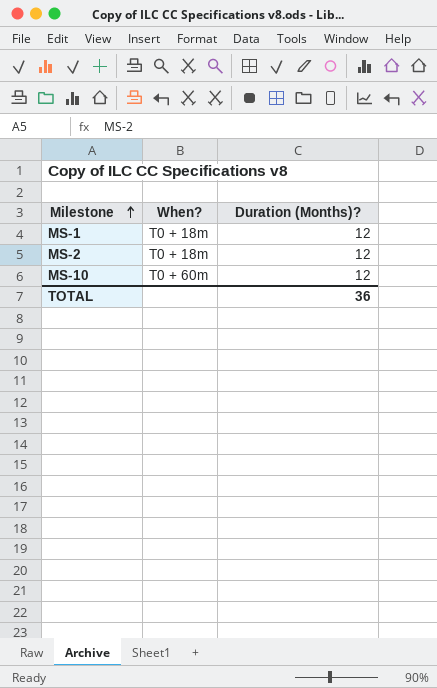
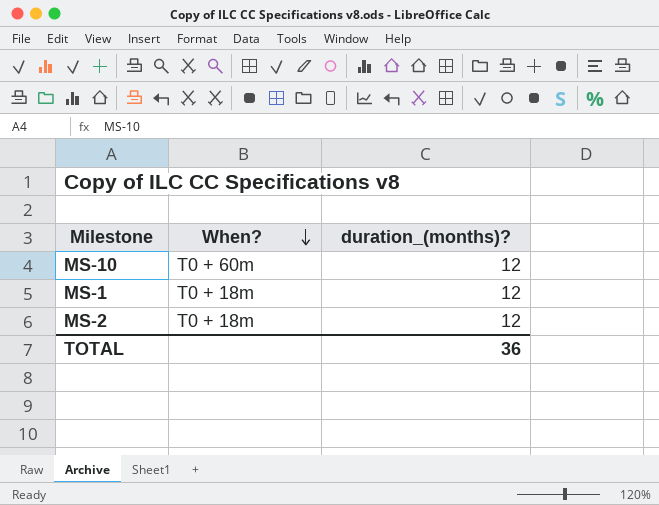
row order: Milestone ascending -> When? descending
column name: Duration (Months)? -> duration_(months)?

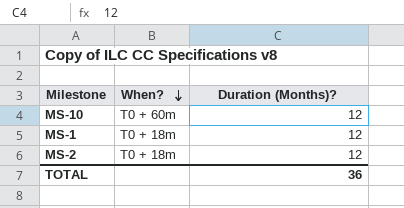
column name: duration_(months)? -> Duration (Months)?

